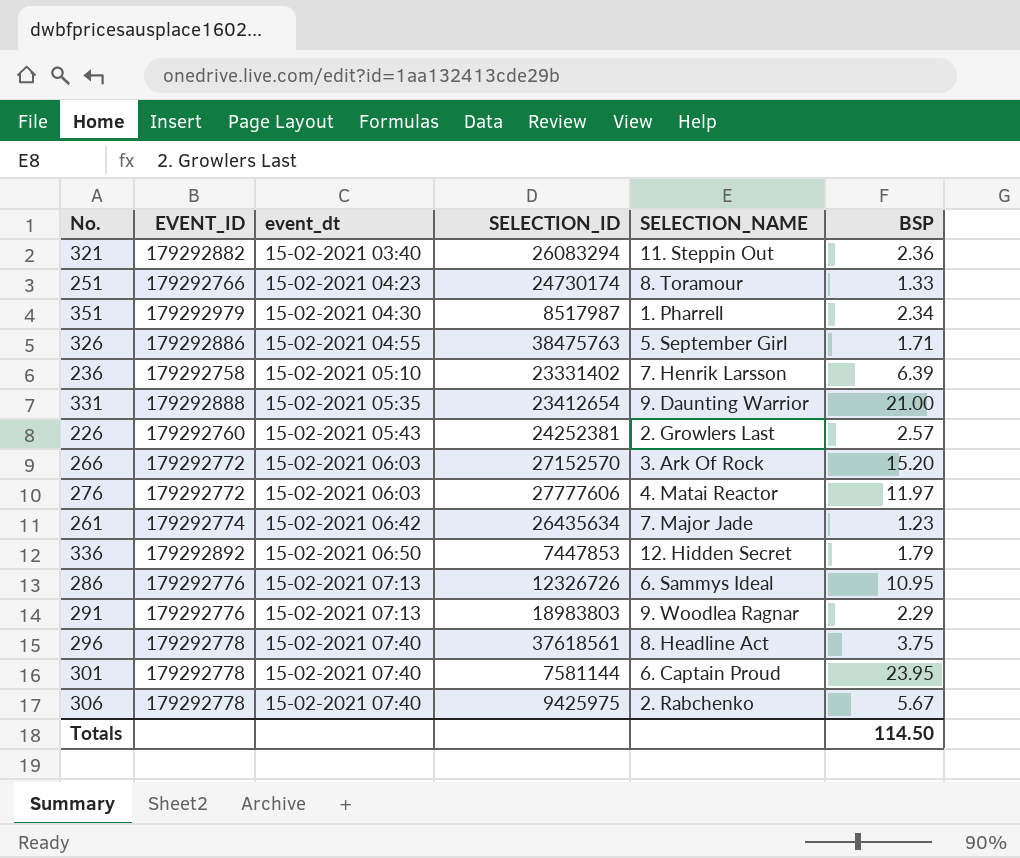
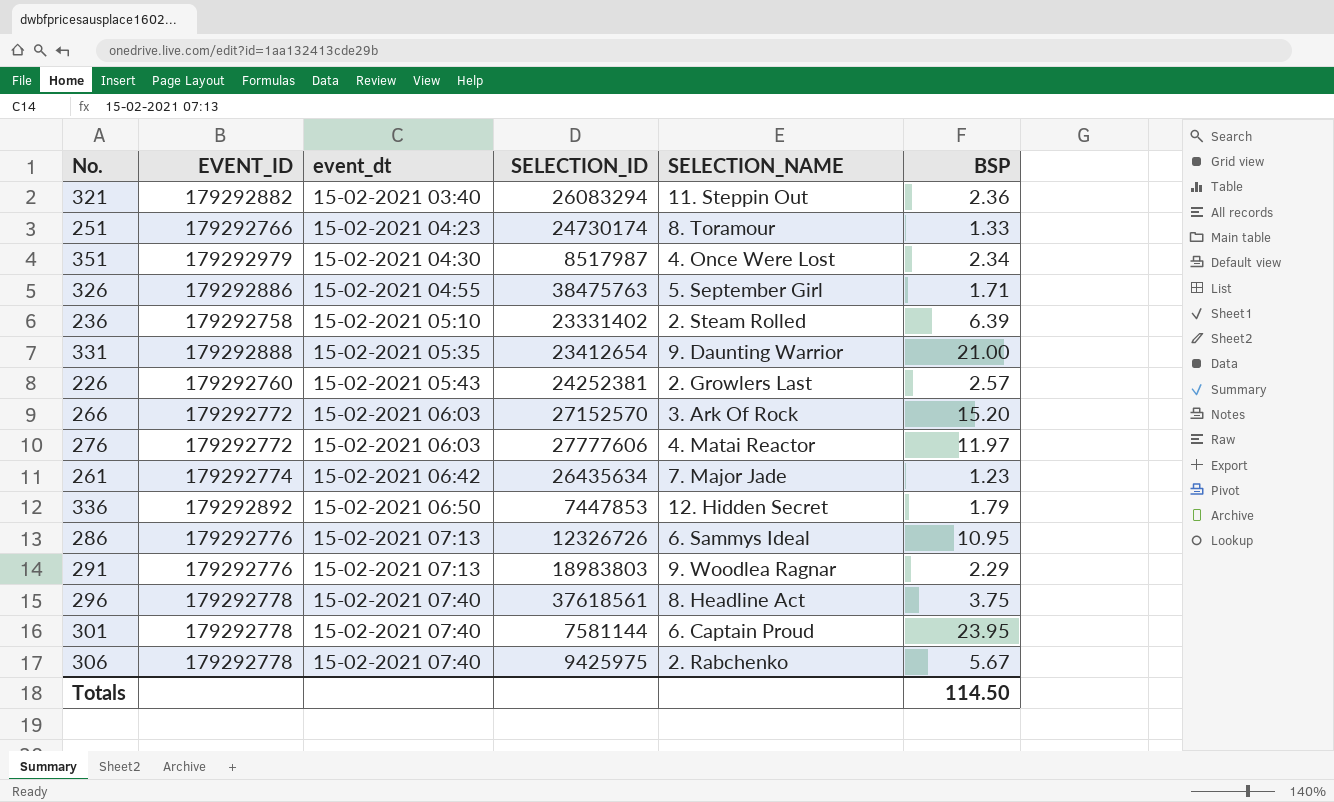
351 | SELECTION_NAME: 1. Pharrell -> 4. Once Were Lost
236 | SELECTION_NAME: 7. Henrik Larsson -> 2. Steam Rolled

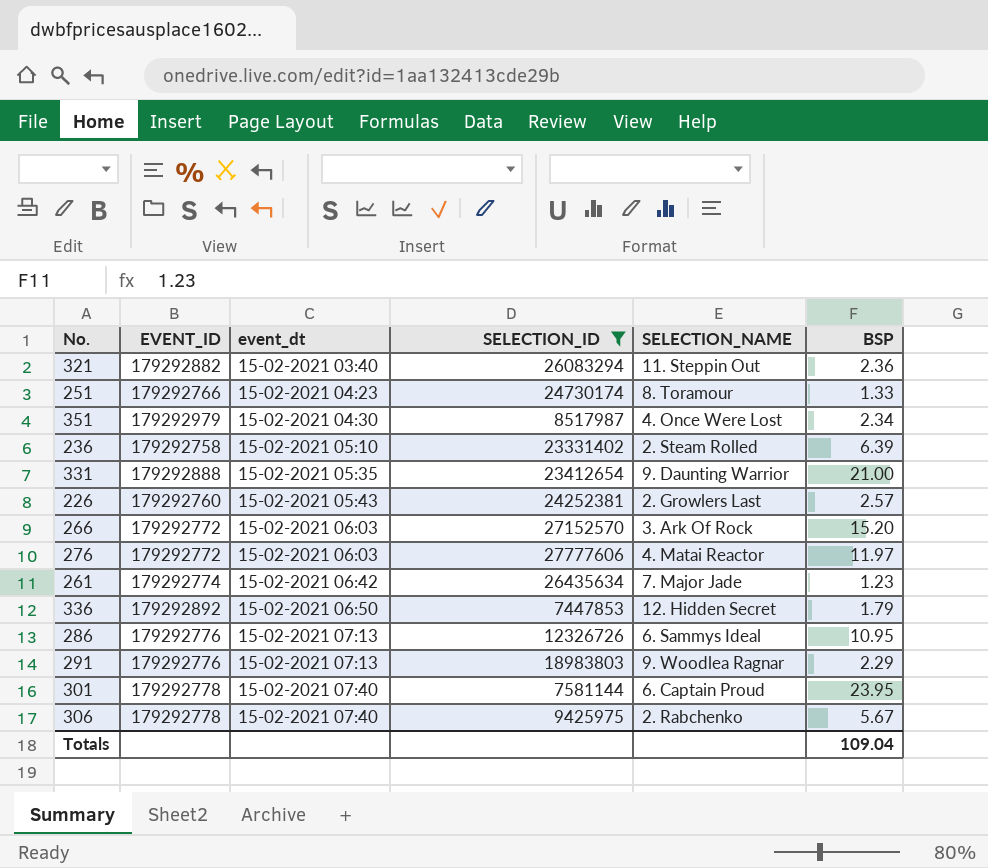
filter: none -> SELECTION_ID <= 27777606
Totals | BSP: 114.50 -> 109.04

